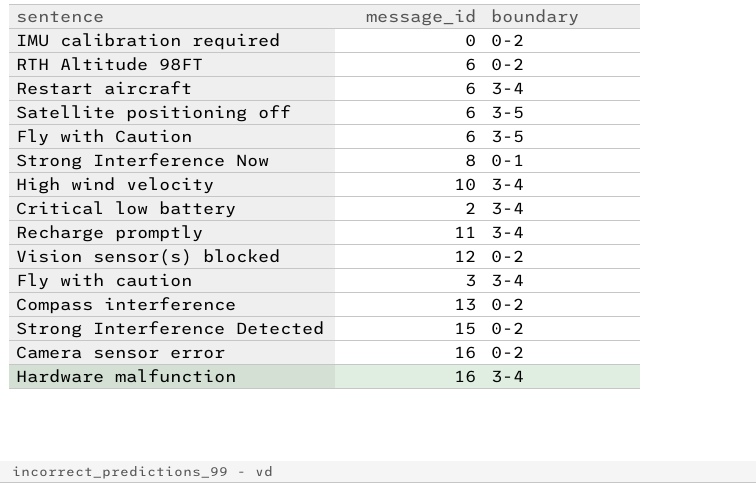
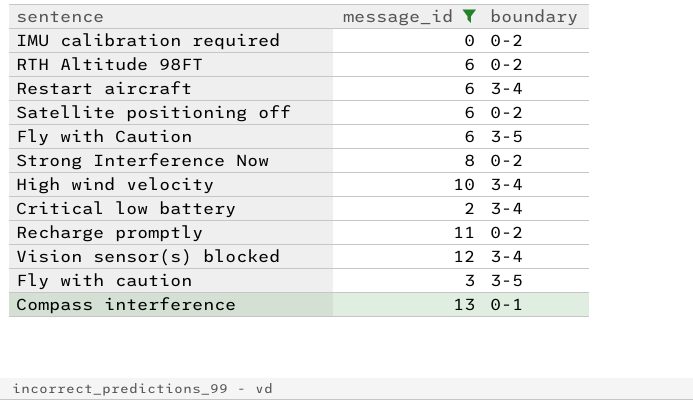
filter: none -> message_id <= 13
Satellite positioning off | boundary: 3-5 -> 0-2
Strong Interference Now | boundary: 0-1 -> 0-2
Recharge promptly | boundary: 3-4 -> 0-2
Vision sensor(s) blocked | boundary: 0-2 -> 3-4
Fly with caution | boundary: 3-4 -> 3-5
Compass interference | boundary: 0-2 -> 0-1

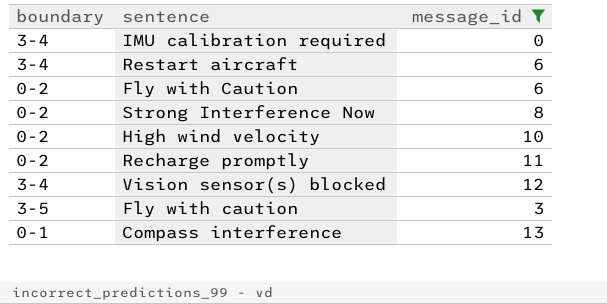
column boundary | position: 3 -> 1
row RTH Altitude 98FT: 6 | 0-2 -> none
row Satellite positioning off: 6 | 0-2 -> none
row Critical low battery: 2 | 3-4 -> none
IMU calibration required | boundary: 0-2 -> 3-4
Fly with Caution | boundary: 3-5 -> 0-2
High wind velocity | boundary: 3-4 -> 0-2

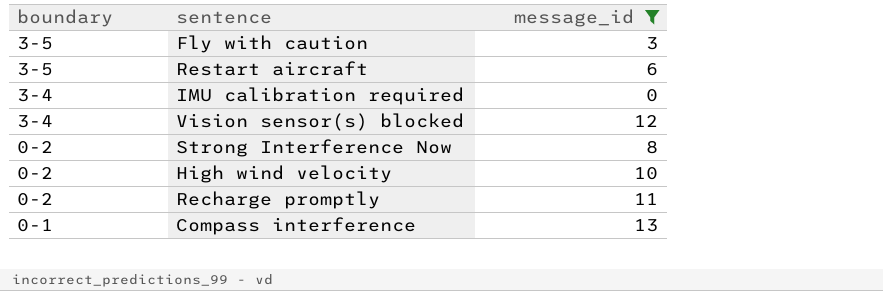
row order: none -> boundary descending
row Fly with Caution: 0-2 | 6 -> none
Restart aircraft | boundary: 3-4 -> 3-5

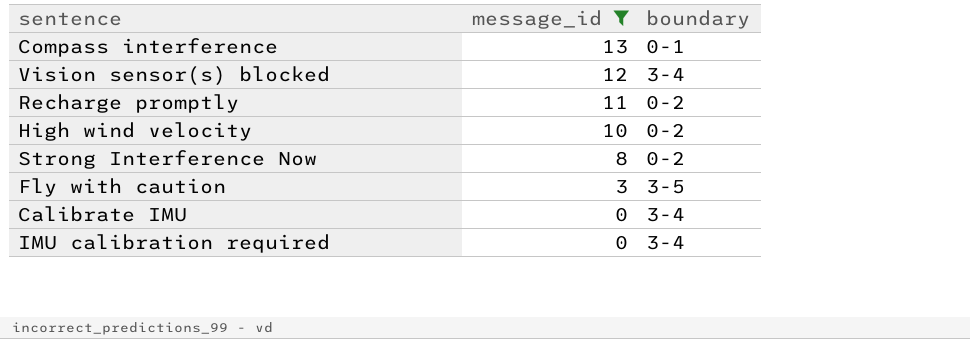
row order: boundary descending -> message_id descending
column boundary | position: 1 -> 3
row Restart aircraft: 3-5 | 6 -> none
row Calibrate IMU: none -> 0 | 3-4

